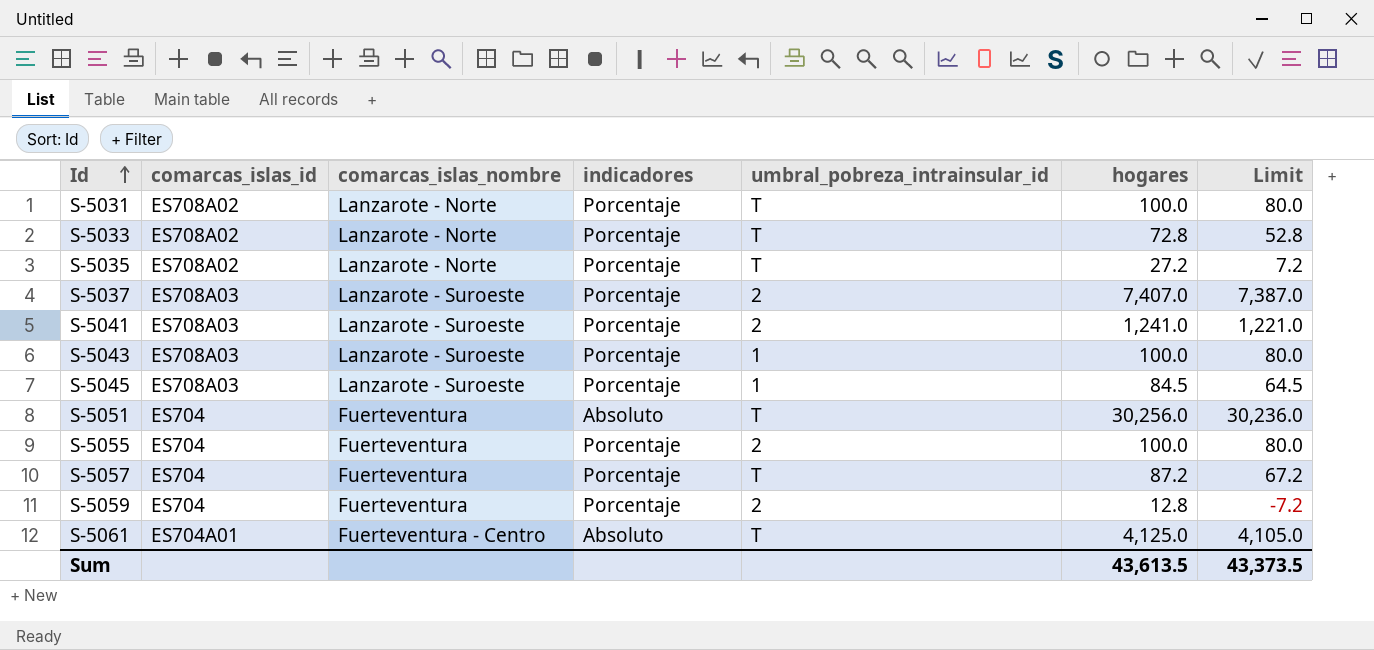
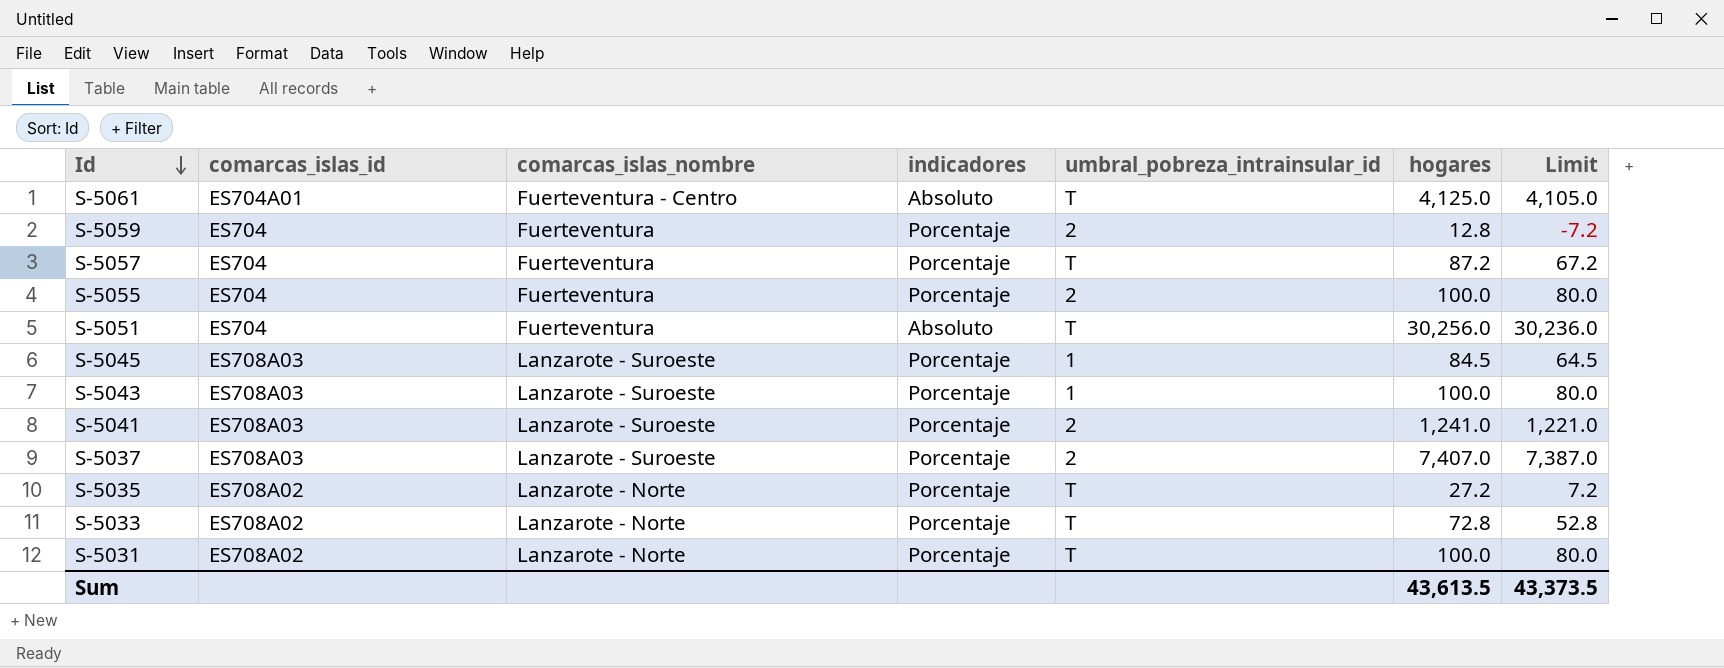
row order: Id ascending -> Id descending

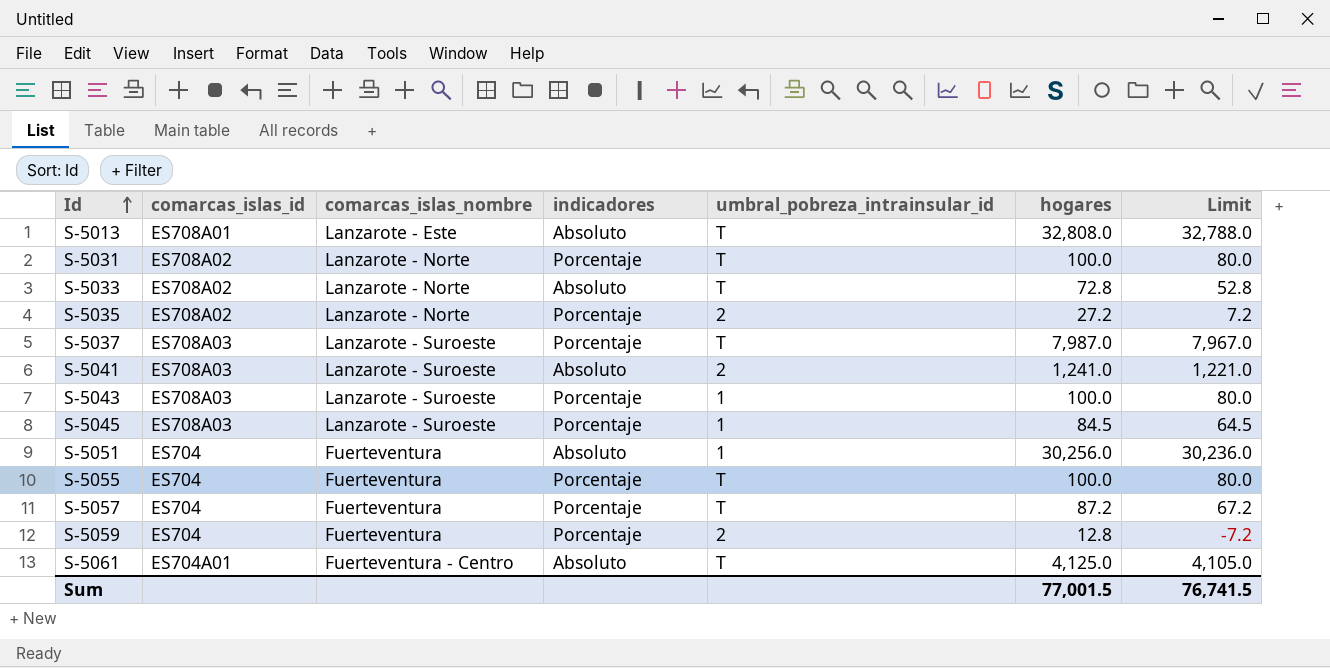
row order: Id descending -> Id ascending
row S-5013: none -> ES708A01 | Lanzarote - Este | Absoluto | T | 32,808.0 | 32,788.0
S-5033 | indicadores: Porcentaje -> Absoluto
S-5035 | umbral_pobreza_intrainsular_id: T -> 2
S-5037 | umbral_pobreza_intrainsular_id: 2 -> T
S-5037 | hogares: 7,407.0 -> 7,987.0
S-5037 | Limit: 7,387.0 -> 7,967.0
S-5041 | indicadores: Porcentaje -> Absoluto
S-5051 | umbral_pobreza_intrainsular_id: T -> 1
S-5055 | umbral_pobreza_intrainsular_id: 2 -> T
Sum | hogares: 43,613.5 -> 77,001.5
Sum | Limit: 43,373.5 -> 76,741.5

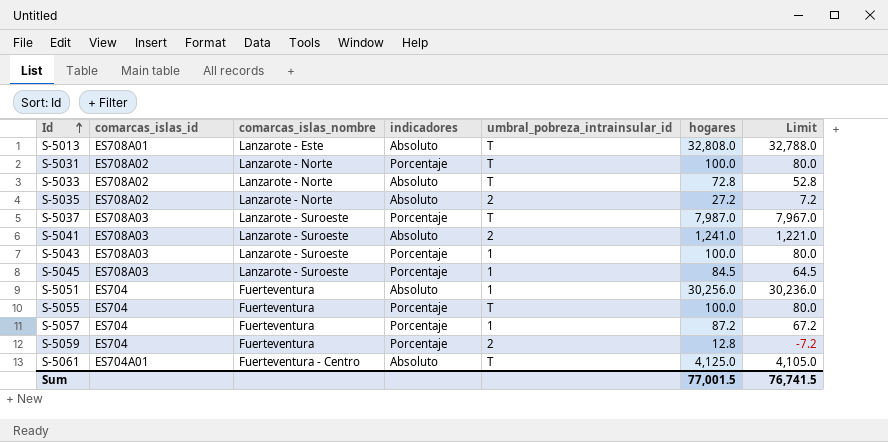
S-5035 | indicadores: Porcentaje -> Absoluto
S-5057 | umbral_pobreza_intrainsular_id: T -> 1

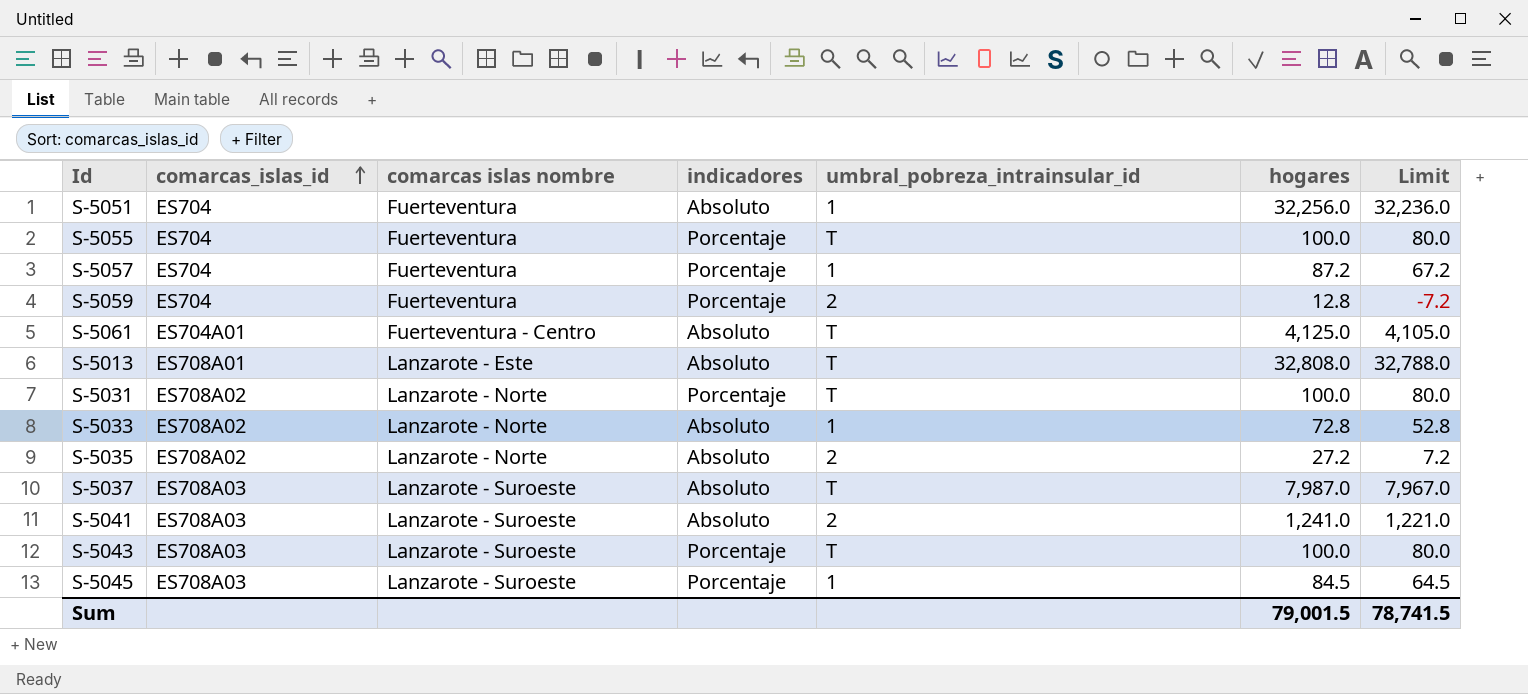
row order: Id ascending -> comarcas_islas_id ascending
column name: comarcas_islas_nombre -> comarcas islas nombre
S-5051 | hogares: 30,256.0 -> 32,256.0
S-5051 | Limit: 30,236.0 -> 32,236.0
S-5033 | umbral_pobreza_intrainsular_id: T -> 1
S-5037 | indicadores: Porcentaje -> Absoluto
S-5043 | umbral_pobreza_intrainsular_id: 1 -> T
Sum | hogares: 77,001.5 -> 79,001.5
Sum | Limit: 76,741.5 -> 78,741.5

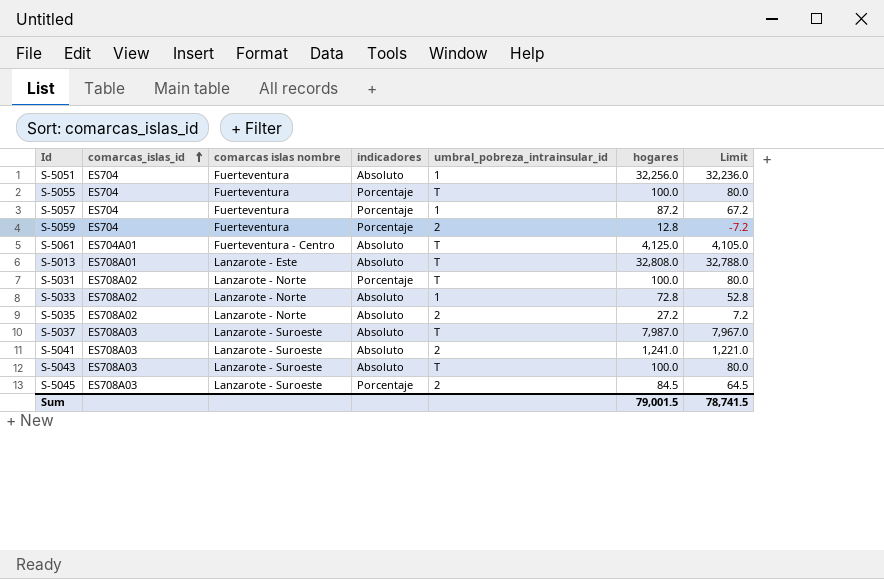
S-5043 | indicadores: Porcentaje -> Absoluto
S-5045 | umbral_pobreza_intrainsular_id: 1 -> 2

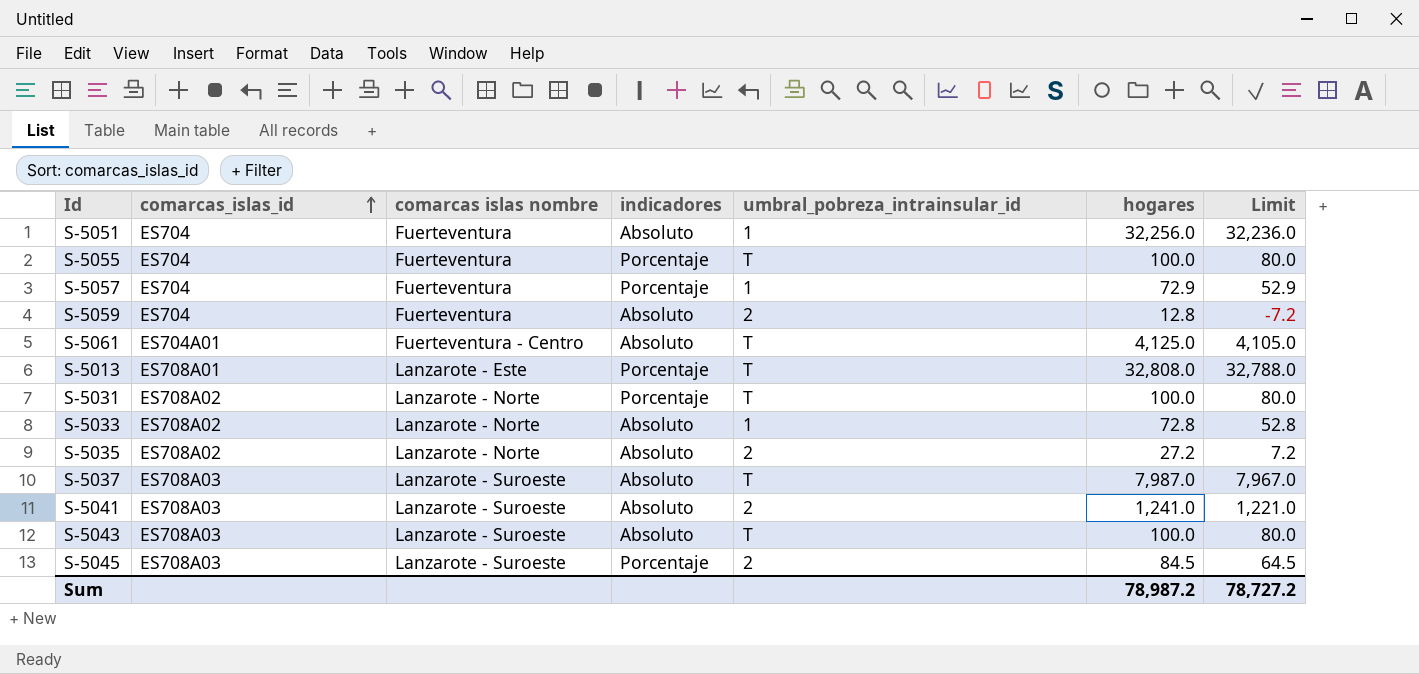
S-5057 | hogares: 87.2 -> 72.9
S-5057 | Limit: 67.2 -> 52.9
S-5059 | indicadores: Porcentaje -> Absoluto
S-5013 | indicadores: Absoluto -> Porcentaje
Sum | hogares: 79,001.5 -> 78,987.2
Sum | Limit: 78,741.5 -> 78,727.2

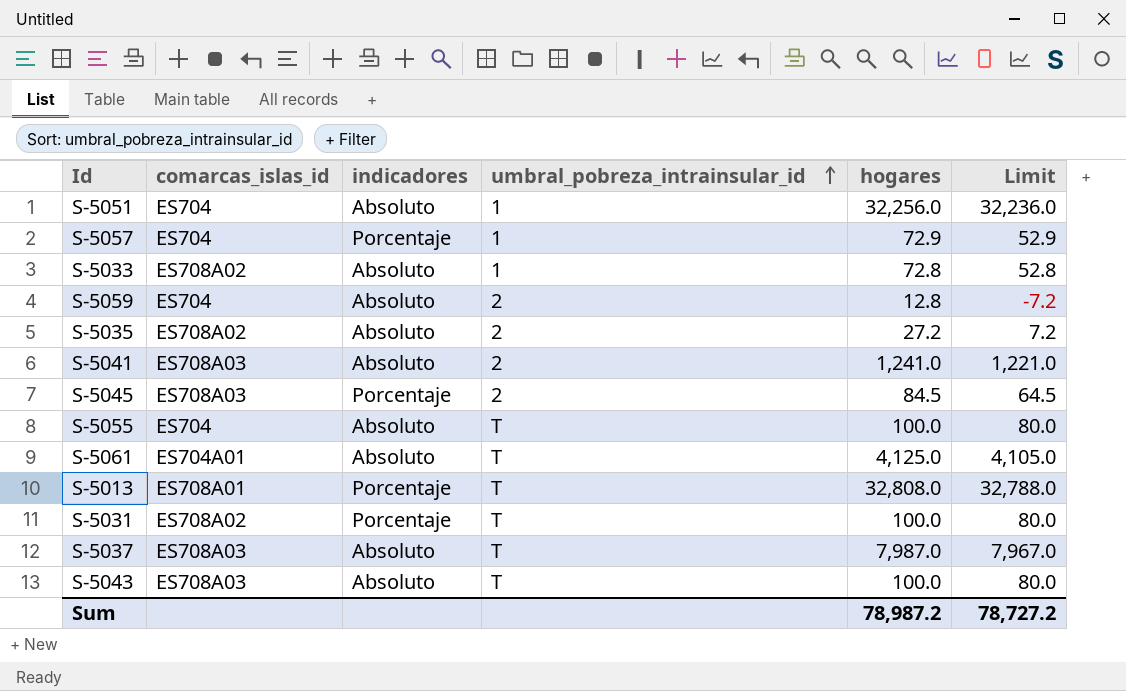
row order: comarcas_islas_id ascending -> umbral_pobreza_intrainsular_id ascending
column comarcas islas nombre | position: 3 -> none
S-5055 | indicadores: Porcentaje -> Absoluto

